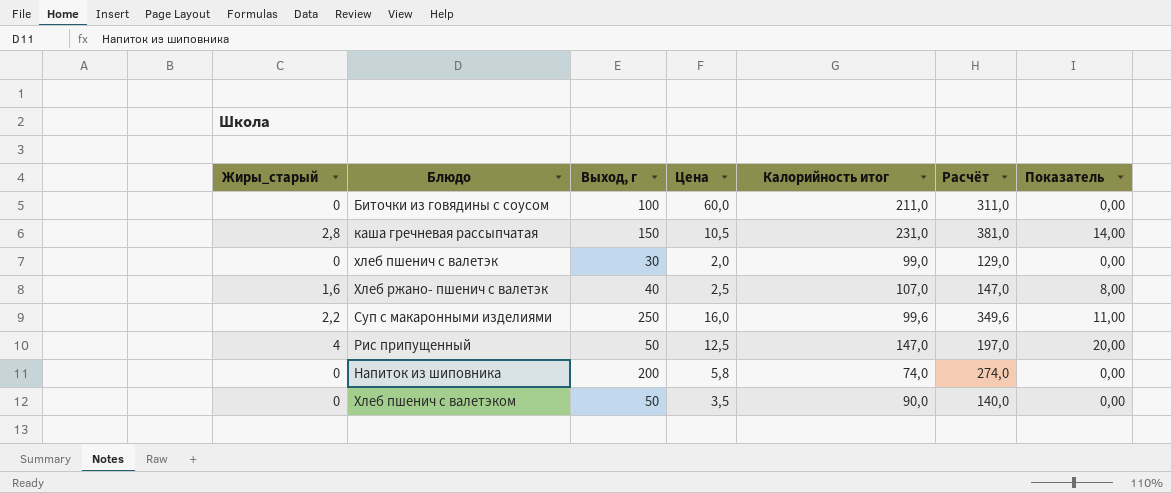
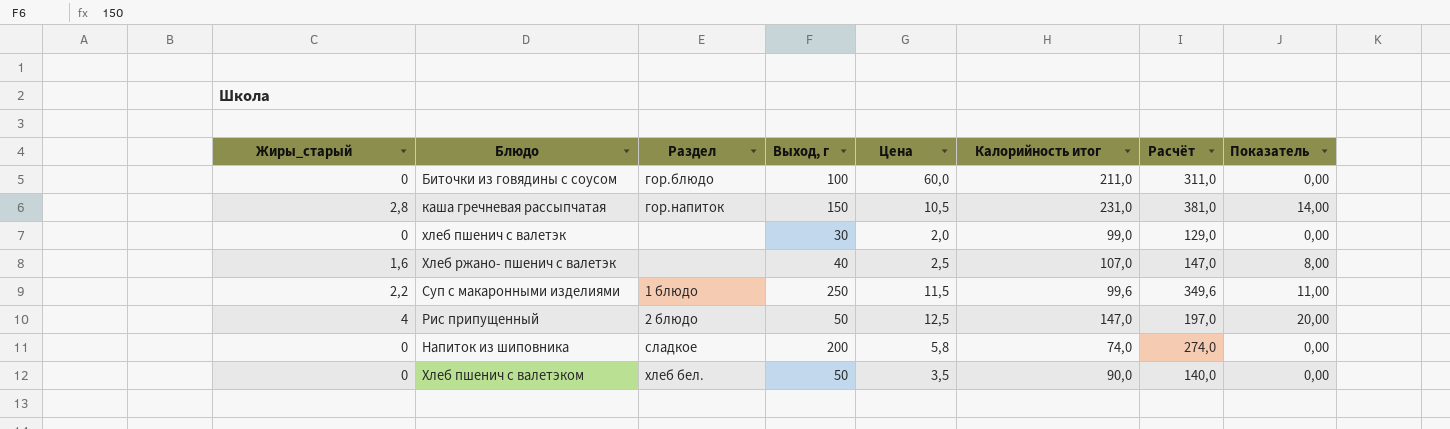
column Раздел | position: none -> 3
Суп с макаронными изделиями | Цена: 16,0 -> 11,5

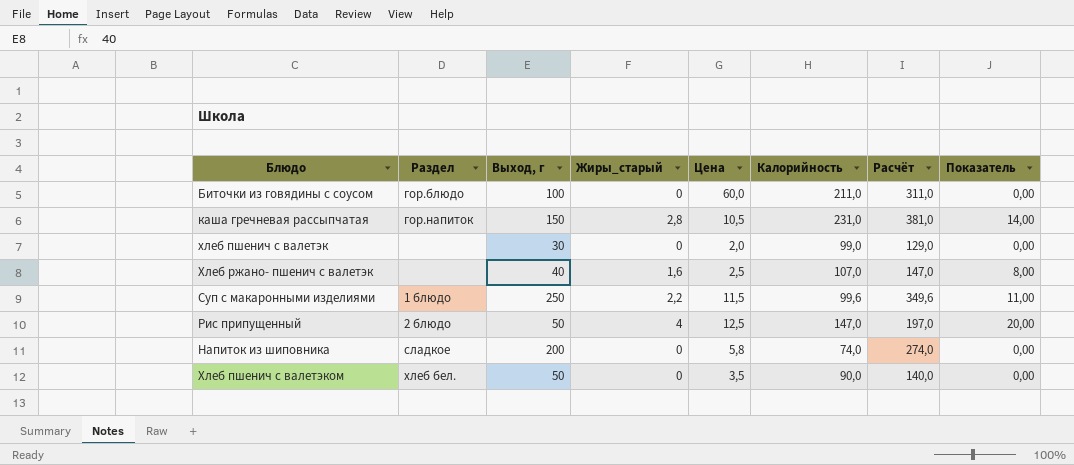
column Жиры_старый | position: 1 -> 4
column name: Калорийность итог -> Калорийность

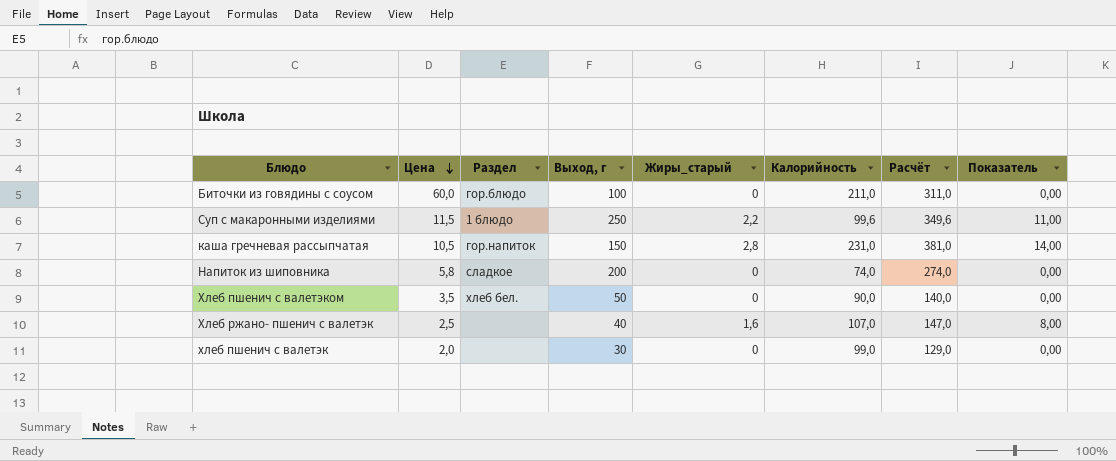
row order: none -> Цена descending
column Цена | position: 5 -> 2
row Рис припущенный: 2 блюдо | 50 | 4 | 12,5 | 147,0 | 197,0 | 20,00 -> none

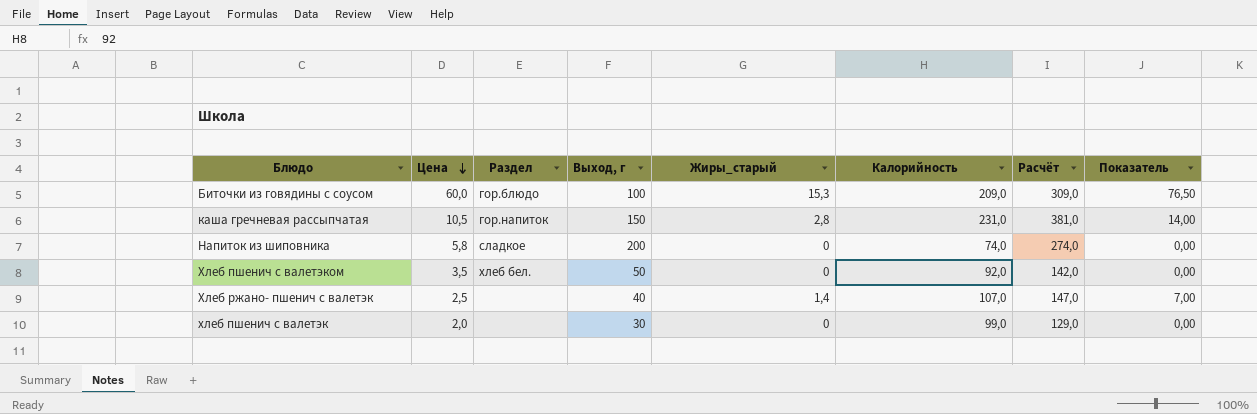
row Суп с макаронными изделиями: 11,5 | 1 блюдо | 250 | 2,2 | 99,6 | 349,6 | 11,00 -> none
Биточки из говядины с соусом | Жиры_старый: 0 -> 15,3
Биточки из говядины с соусом | Калорийность: 211,0 -> 209,0
Биточки из говядины с соусом | Расчёт: 311,0 -> 309,0
Биточки из говядины с соусом | Показатель: 0,00 -> 76,50
Хлеб пшенич с валетэком | Калорийность: 90,0 -> 92,0
Хлеб пшенич с валетэком | Расчёт: 140,0 -> 142,0
Хлеб ржано- пшенич с валетэк | Жиры_старый: 1,6 -> 1,4
Хлеб ржано- пшенич с валетэк | Показатель: 8,00 -> 7,00

